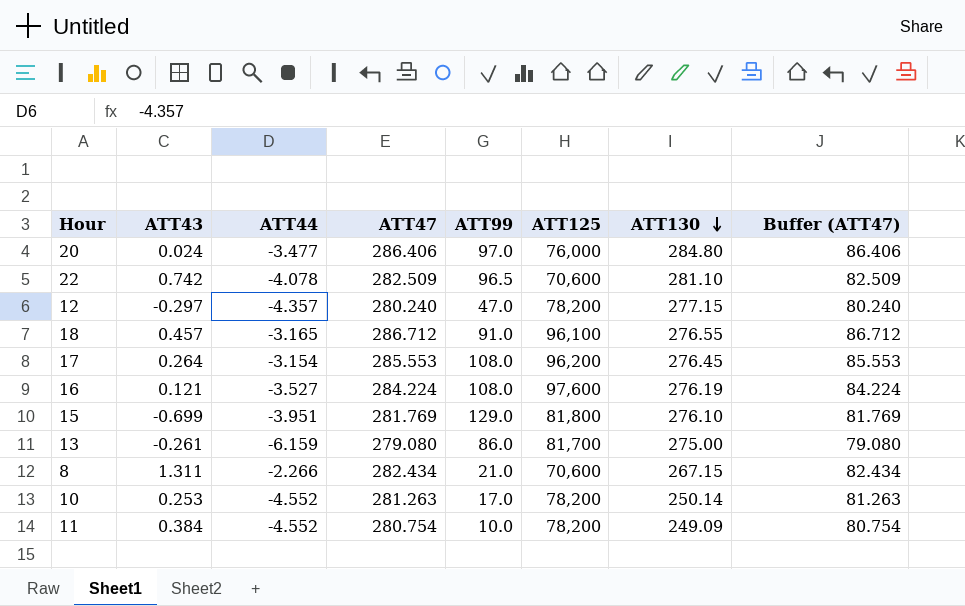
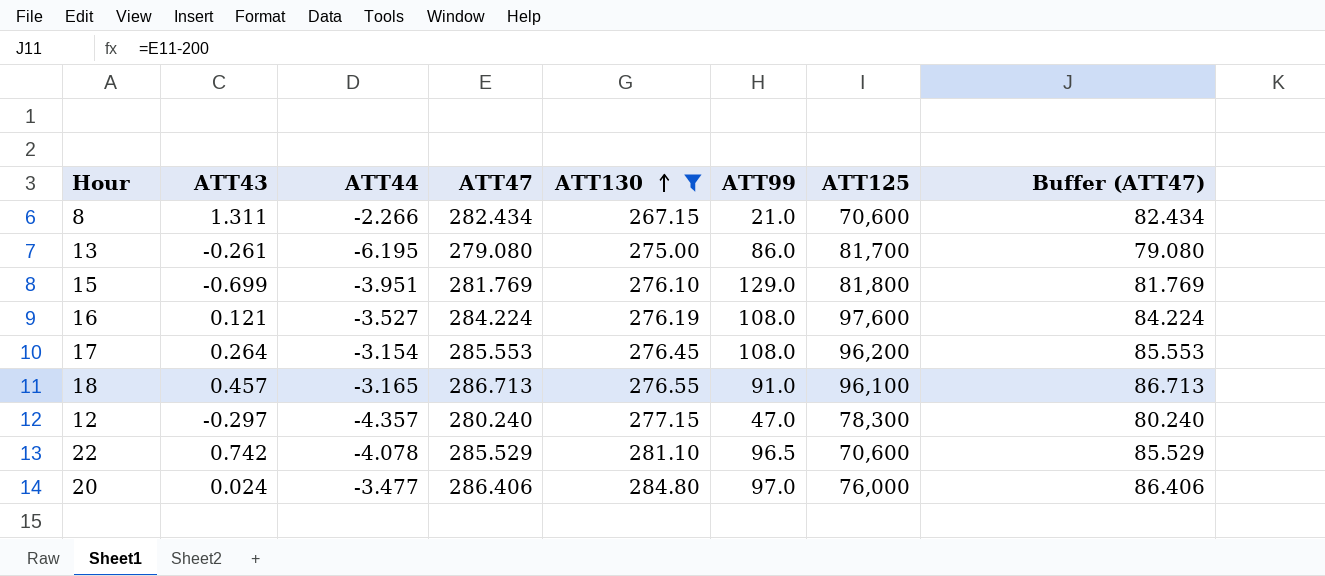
filter: none -> ATT130 >= 267.15
row order: ATT130 descending -> ATT130 ascending
column ATT130 | position: 7 -> 5
13 | ATT44: -6.159 -> -6.195
18 | ATT47: 286.712 -> 286.713
18 | Buffer (ATT47): 86.712 -> 86.713
12 | ATT125: 78,200 -> 78,300
22 | ATT47: 282.509 -> 285.529
22 | Buffer (ATT47): 82.509 -> 85.529

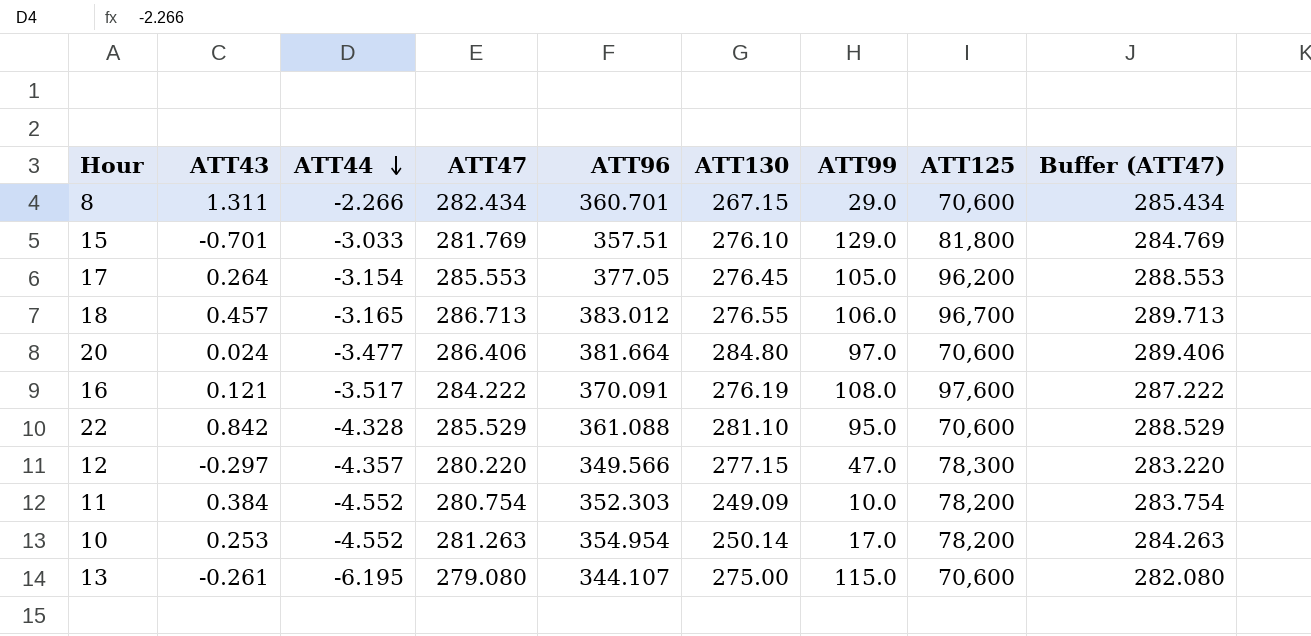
filter: ATT130 >= 267.15 -> none
row order: ATT130 ascending -> ATT44 descending
column ATT96 | position: none -> 5
column Buffer (ATT47) | formula: [ATT47] - 200 -> [ATT47] + 3
8 | ATT99: 21.0 -> 29.0
15 | ATT43: -0.699 -> -0.701
15 | ATT44: -3.951 -> -3.033
17 | ATT99: 108.0 -> 105.0
18 | ATT99: 91.0 -> 106.0
18 | ATT125: 96,100 -> 96,700
20 | ATT125: 76,000 -> 70,600
16 | ATT44: -3.527 -> -3.517
16 | ATT47: 284.224 -> 284.222
22 | ATT43: 0.742 -> 0.842
22 | ATT44: -4.078 -> -4.328
22 | ATT99: 96.5 -> 95.0
12 | ATT47: 280.240 -> 280.220
13 | ATT99: 86.0 -> 115.0
13 | ATT125: 81,700 -> 70,600

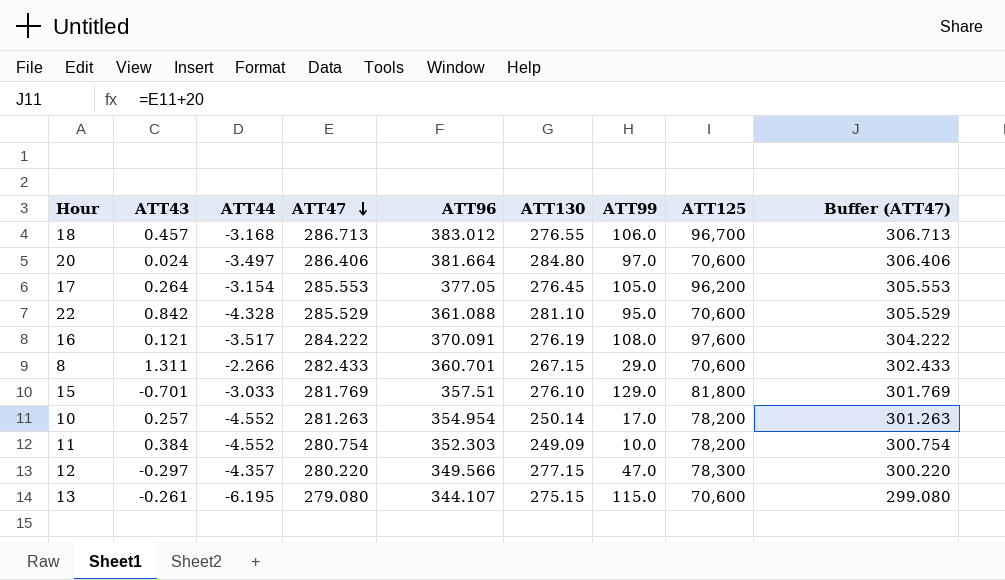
row order: ATT44 descending -> ATT47 descending
column Buffer (ATT47) | formula: [ATT47] + 3 -> [ATT47] + 20
18 | ATT44: -3.165 -> -3.168
20 | ATT44: -3.477 -> -3.497
8 | ATT47: 282.434 -> 282.433
10 | ATT43: 0.253 -> 0.257
13 | ATT130: 275.00 -> 275.15

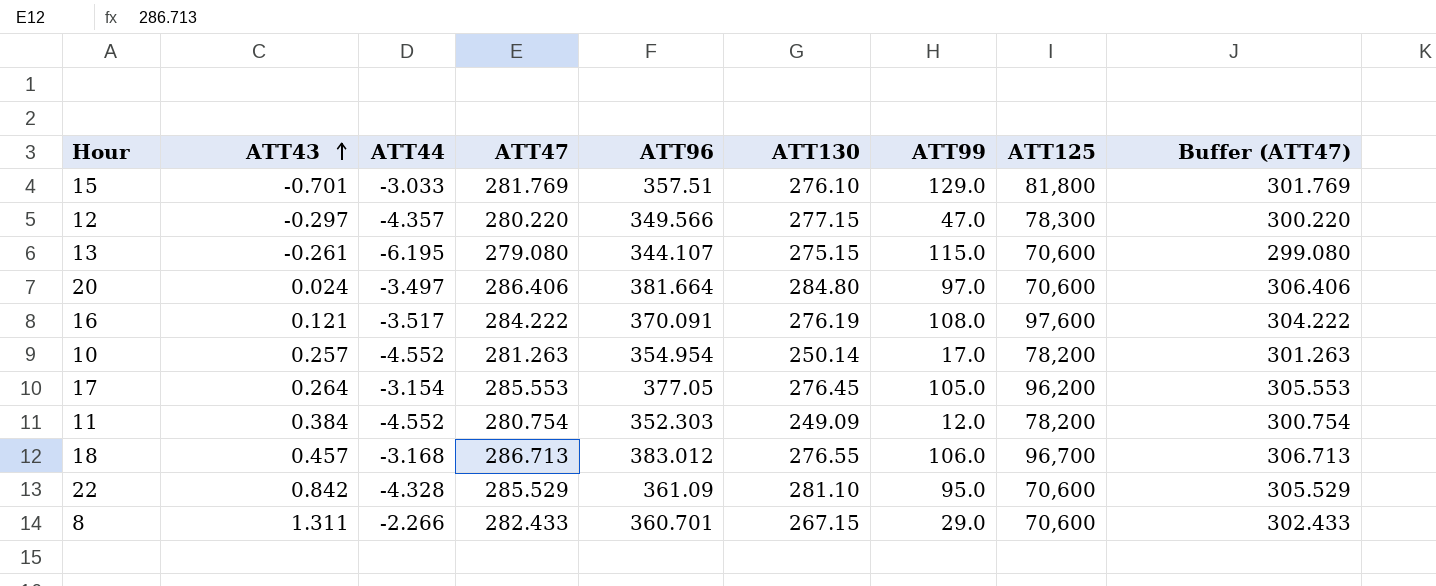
row order: ATT47 descending -> ATT43 ascending
11 | ATT99: 10.0 -> 12.0
22 | ATT96: 361.088 -> 361.09

